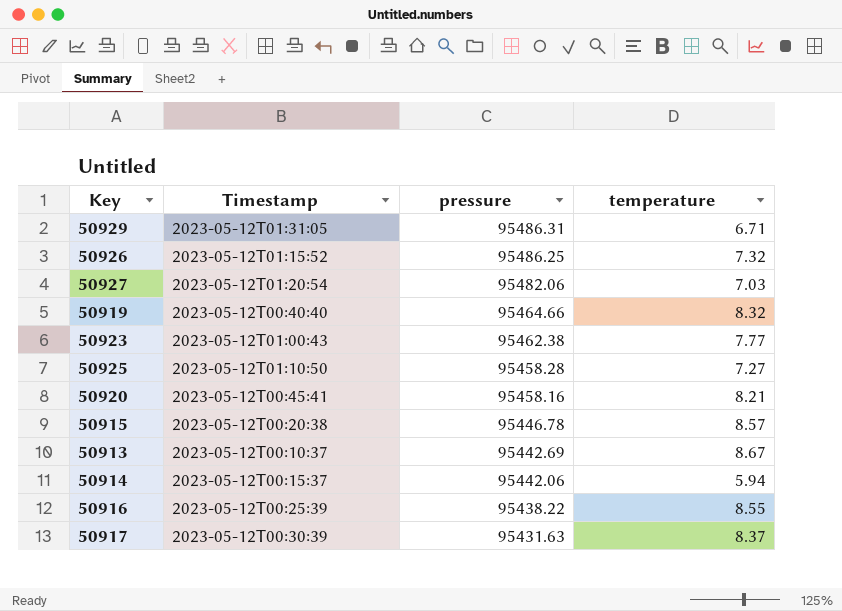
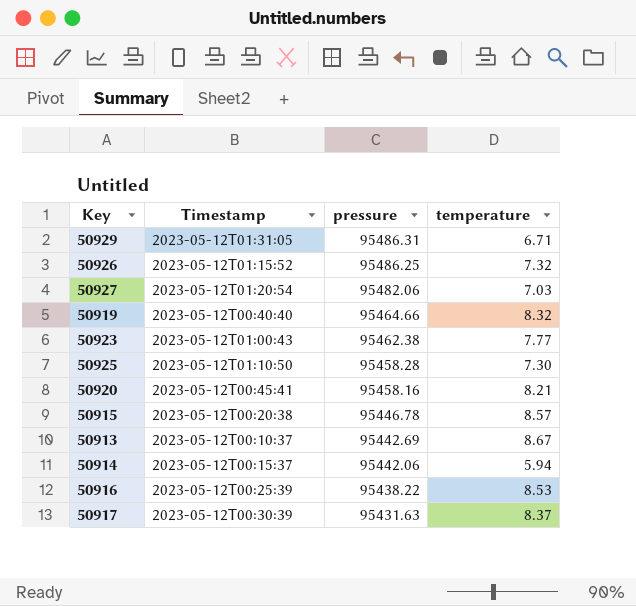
50925 | temperature: 7.27 -> 7.30
50916 | temperature: 8.55 -> 8.53

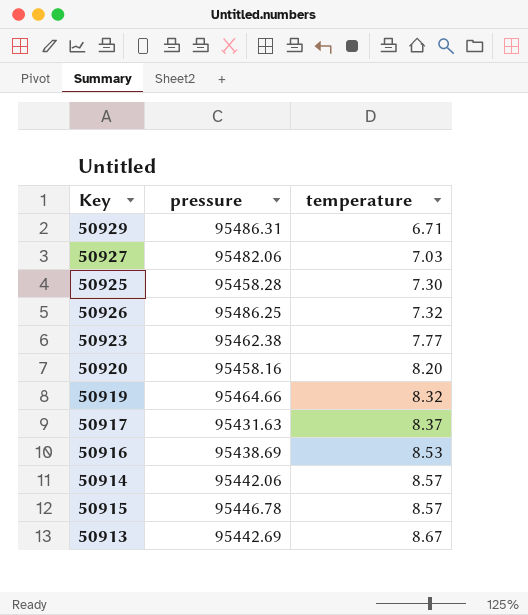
row order: pressure descending -> temperature ascending
column Timestamp | position: 2 -> none
50920 | temperature: 8.21 -> 8.20
50916 | pressure: 95438.22 -> 95438.69
50914 | temperature: 5.94 -> 8.57

